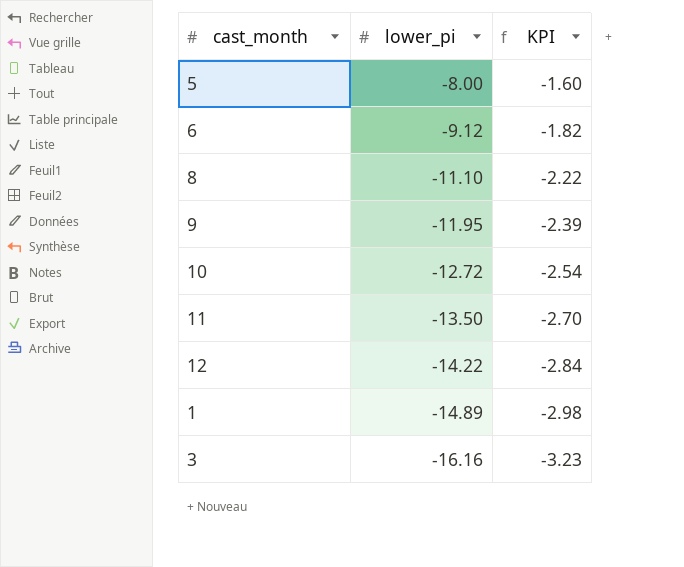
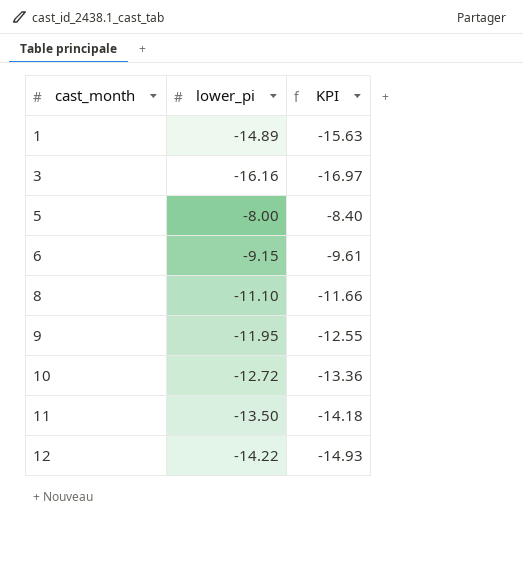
row order: lower_pi descending -> cast_month ascending
column KPI | formula: [lower_pi] * 0.2 -> [lower_pi] * 1.05
6 | lower_pi: -9.12 -> -9.15

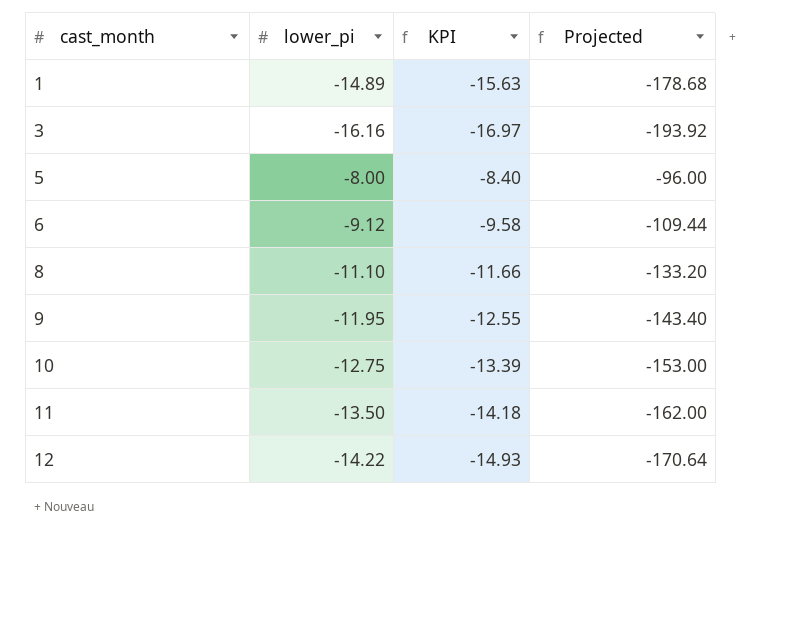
column Projected | formula: none -> [lower_pi] * 12
6 | lower_pi: -9.15 -> -9.12
6 | KPI: -9.61 -> -9.58
10 | lower_pi: -12.72 -> -12.75
10 | KPI: -13.36 -> -13.39

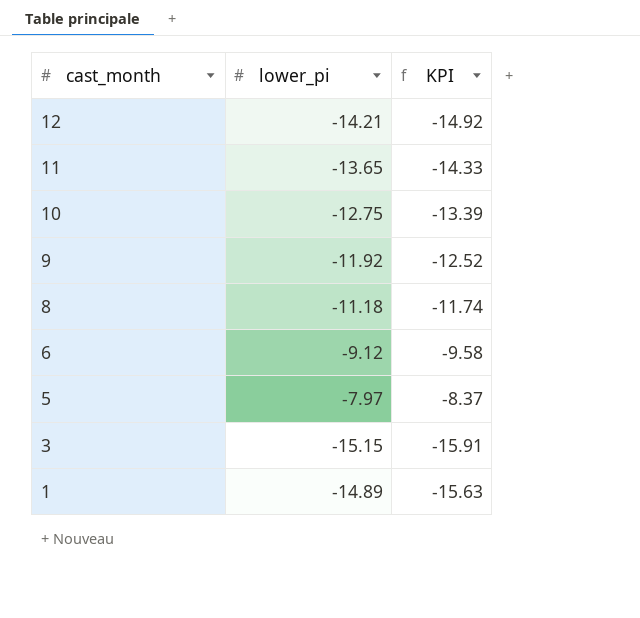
row order: cast_month ascending -> cast_month descending
column Projected | formula: [lower_pi] * 12 -> none
12 | lower_pi: -14.22 -> -14.21
12 | KPI: -14.93 -> -14.92
11 | lower_pi: -13.50 -> -13.65
11 | KPI: -14.18 -> -14.33
9 | lower_pi: -11.95 -> -11.92
9 | KPI: -12.55 -> -12.52
8 | lower_pi: -11.10 -> -11.18
8 | KPI: -11.66 -> -11.74
5 | lower_pi: -8.00 -> -7.97
5 | KPI: -8.40 -> -8.37
3 | lower_pi: -16.16 -> -15.15
3 | KPI: -16.97 -> -15.91

